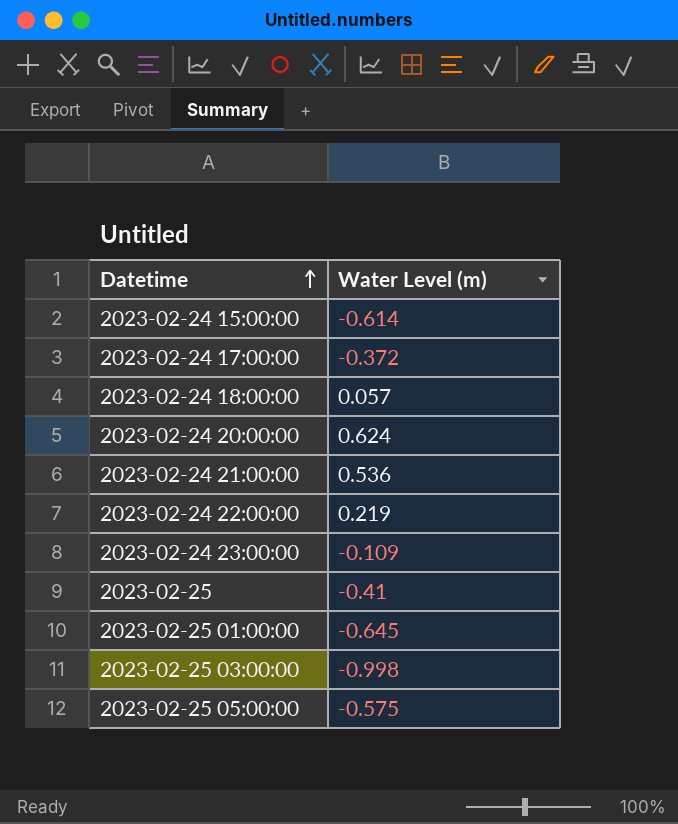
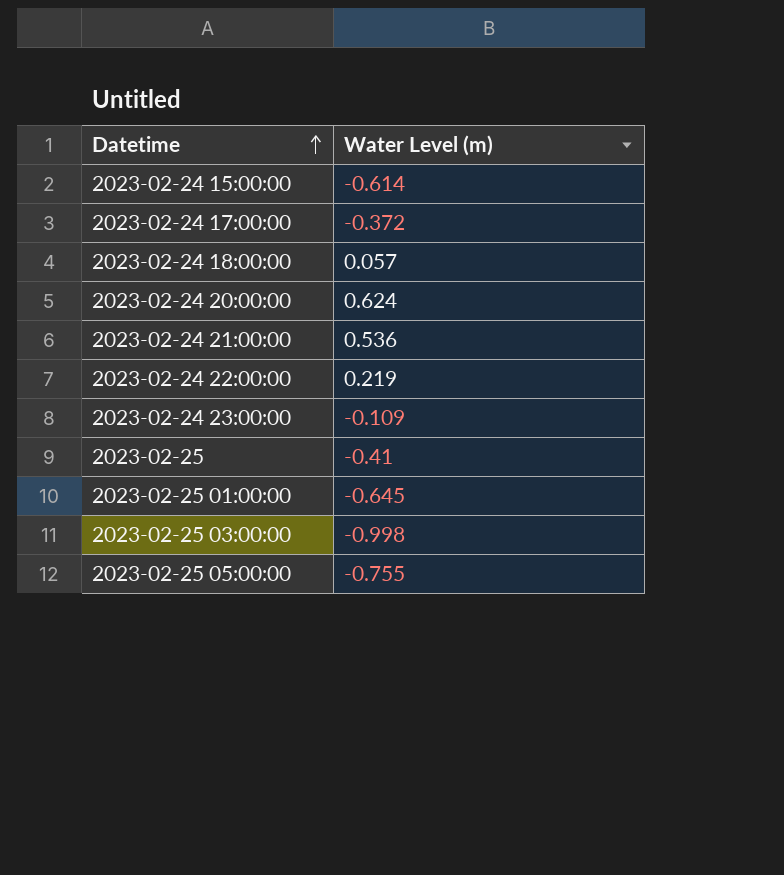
2023-02-25 05:00:00 | Water Level (m): -0.575 -> -0.755

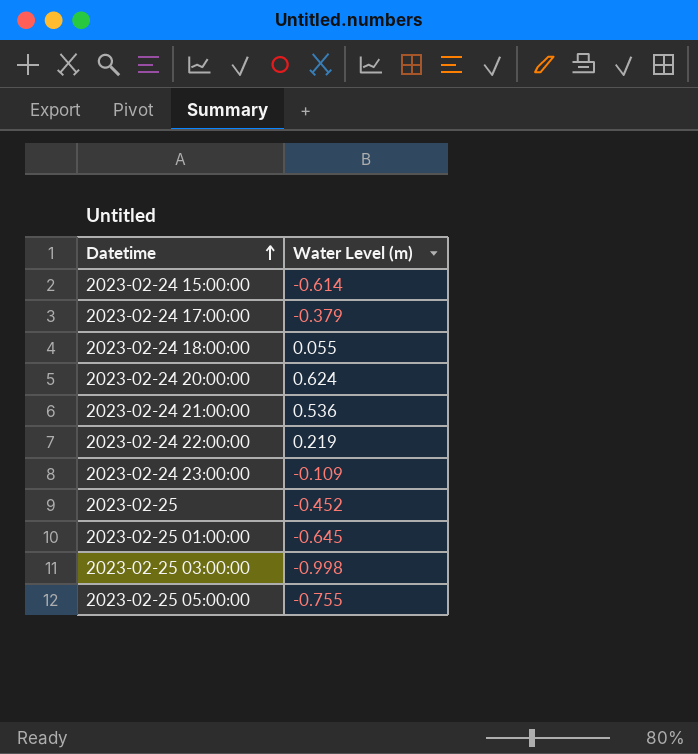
2023-02-24 17:00:00 | Water Level (m): -0.372 -> -0.379
2023-02-24 18:00:00 | Water Level (m): 0.057 -> 0.055
2023-02-25 | Water Level (m): -0.41 -> -0.452

